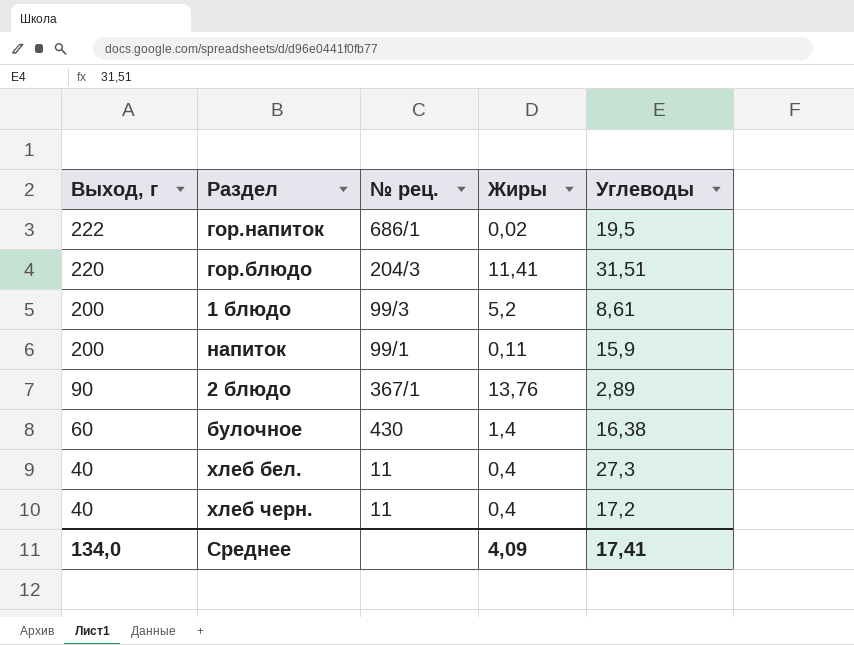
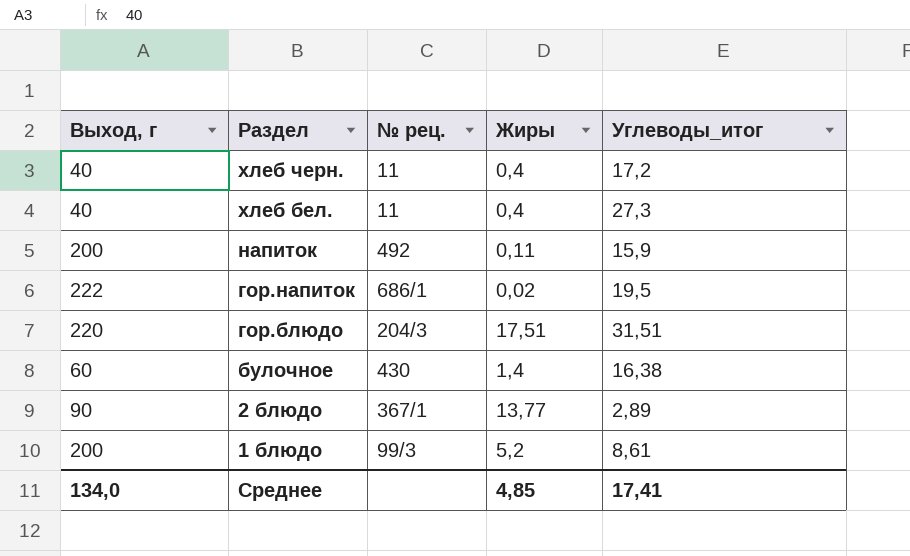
row order: Выход, г descending -> Раздел descending
column name: Углеводы -> Углеводы_итог
напиток | № рец.: 99/1 -> 492
гор.блюдо | Жиры: 11,41 -> 17,51
2 блюдо | Жиры: 13,76 -> 13,77
Среднее | Жиры: 4,09 -> 4,85

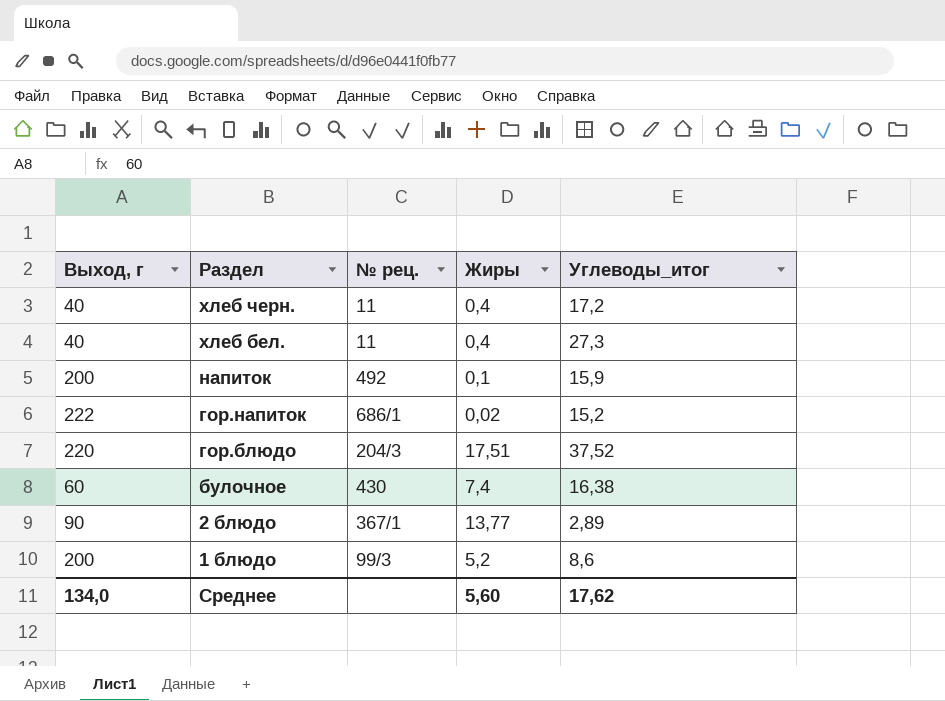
напиток | Жиры: 0,11 -> 0,1
гор.напиток | Углеводы_итог: 19,5 -> 15,2
гор.блюдо | Углеводы_итог: 31,51 -> 37,52
булочное | Жиры: 1,4 -> 7,4
1 блюдо | Углеводы_итог: 8,61 -> 8,6
Среднее | Жиры: 4,85 -> 5,60
Среднее | Углеводы_итог: 17,41 -> 17,62

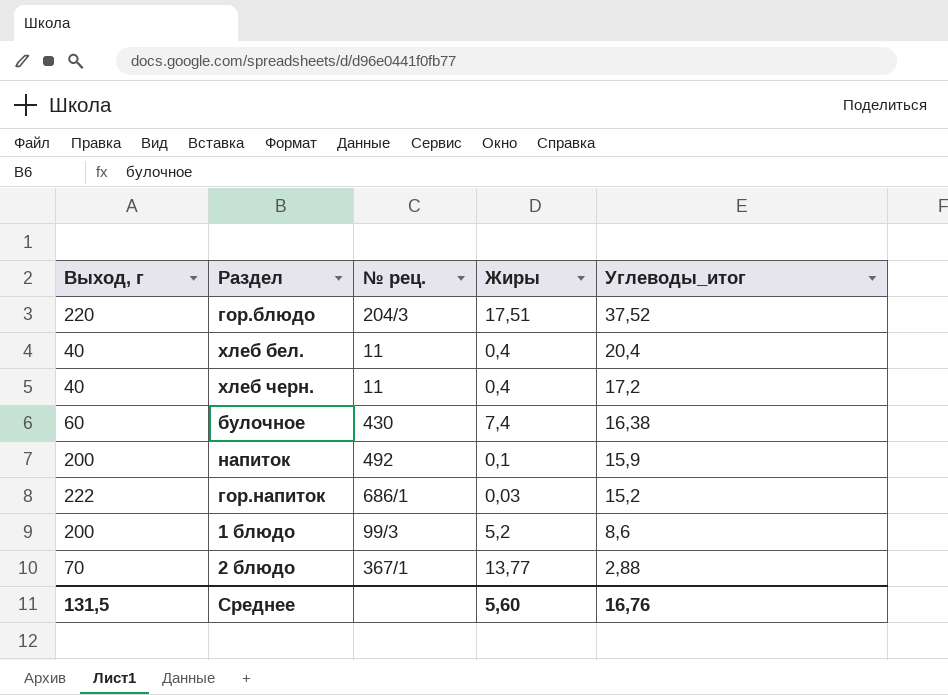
row order: Раздел descending -> Углеводы_итог descending
хлеб бел. | Углеводы_итог: 27,3 -> 20,4
гор.напиток | Жиры: 0,02 -> 0,03
2 блюдо | Выход, г: 90 -> 70
2 блюдо | Углеводы_итог: 2,89 -> 2,88
Среднее | Выход, г: 134,0 -> 131,5
Среднее | Углеводы_итог: 17,62 -> 16,76

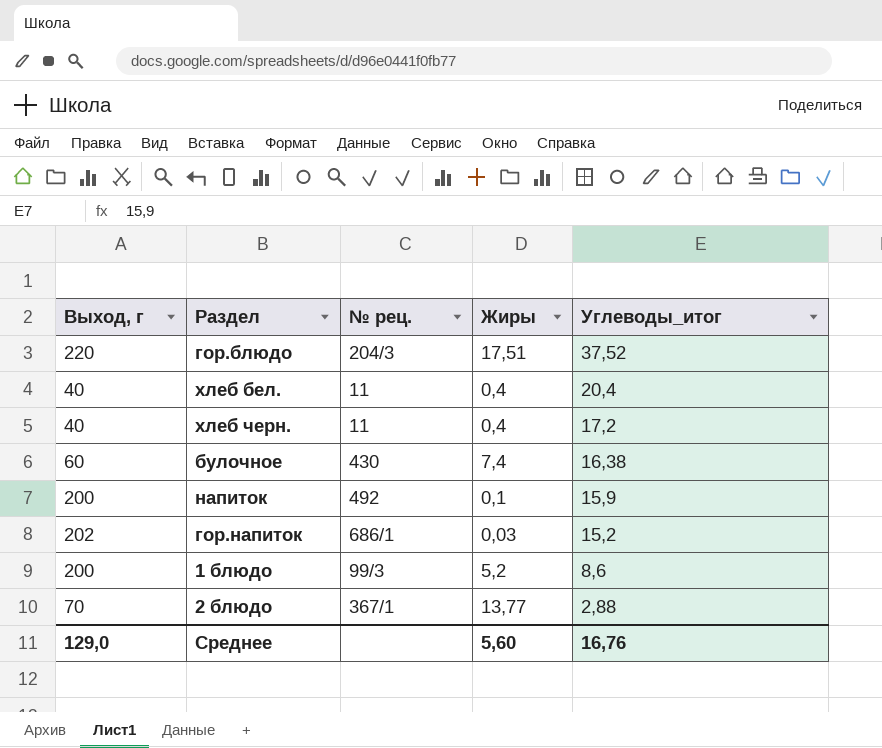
гор.напиток | Выход, г: 222 -> 202
Среднее | Выход, г: 131,5 -> 129,0

